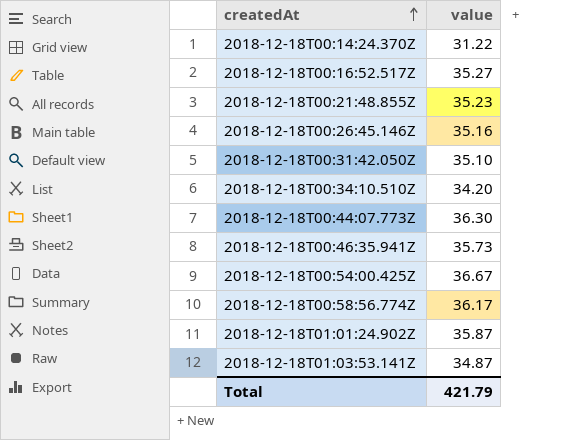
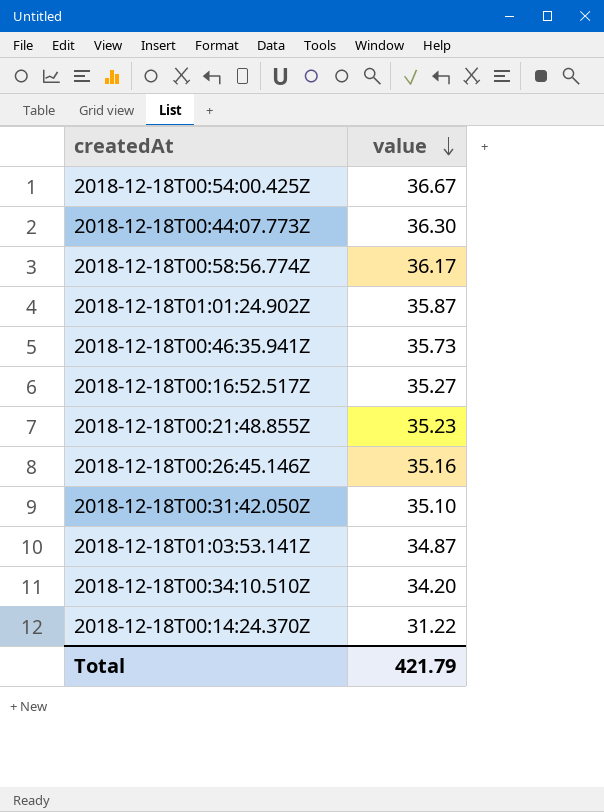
row order: createdAt ascending -> value descending

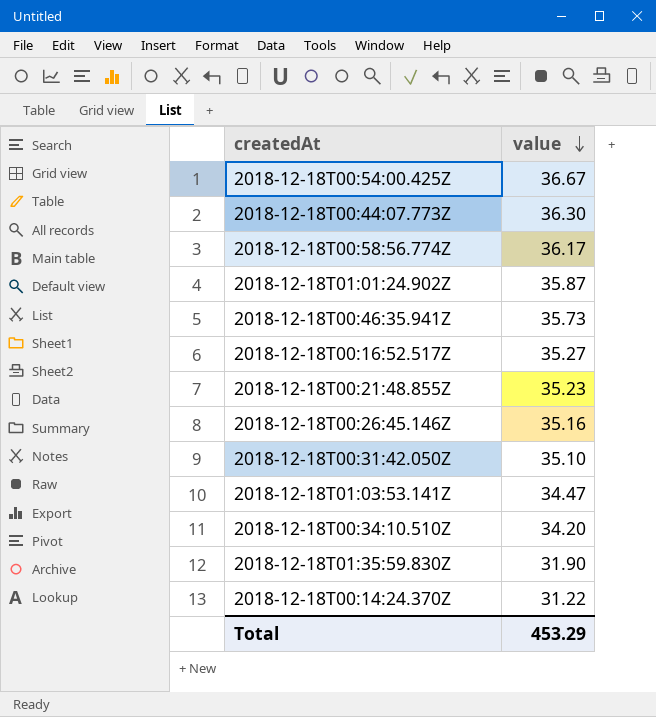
2018-12-18T01:03:53.141Z | value: 34.87 -> 34.47
row 2018-12-18T01:35:59.830Z: none -> 31.90
Total | value: 421.79 -> 453.29

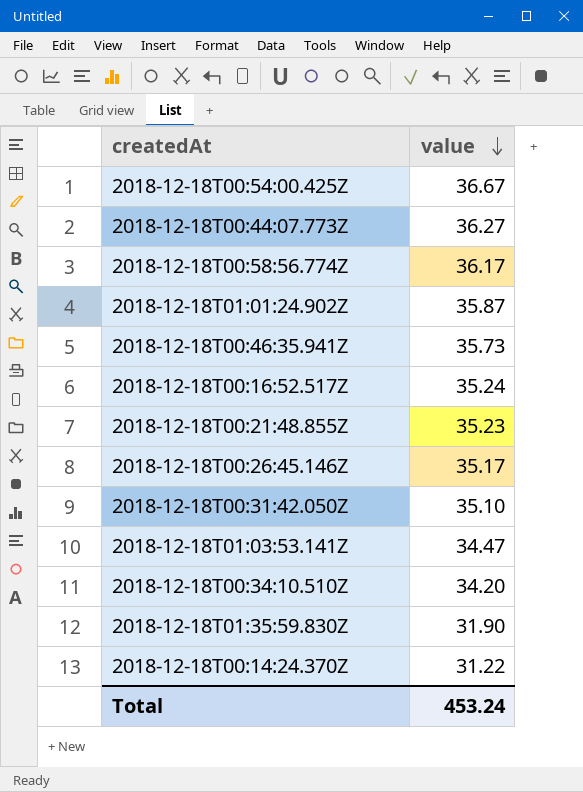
2018-12-18T00:44:07.773Z | value: 36.30 -> 36.27
2018-12-18T00:16:52.517Z | value: 35.27 -> 35.24
2018-12-18T00:26:45.146Z | value: 35.16 -> 35.17
Total | value: 453.29 -> 453.24

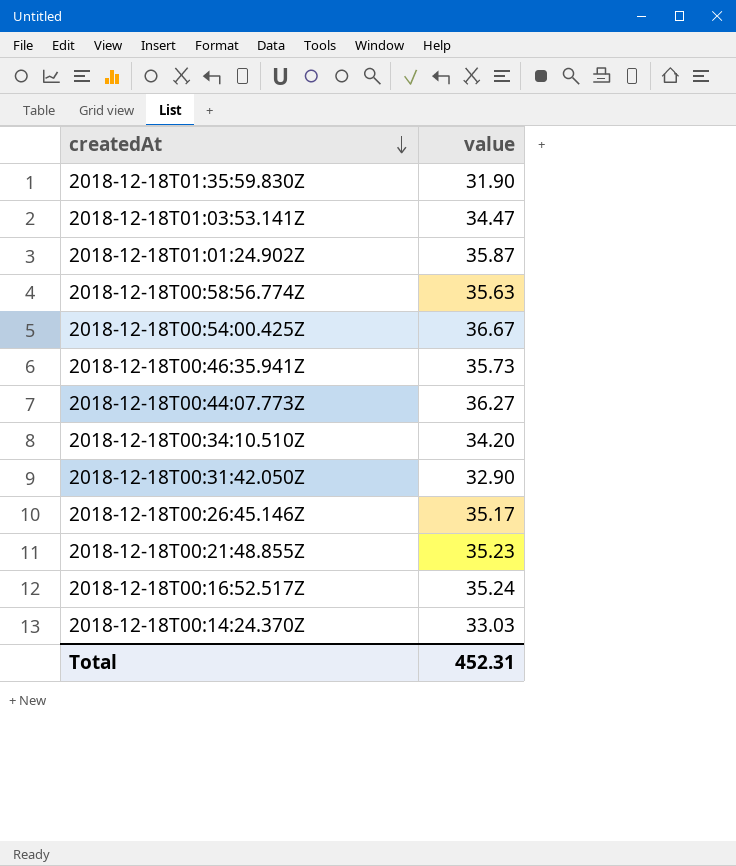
row order: value descending -> createdAt descending
2018-12-18T00:58:56.774Z | value: 36.17 -> 35.63
2018-12-18T00:31:42.050Z | value: 35.10 -> 32.90
2018-12-18T00:14:24.370Z | value: 31.22 -> 33.03
Total | value: 453.24 -> 452.31

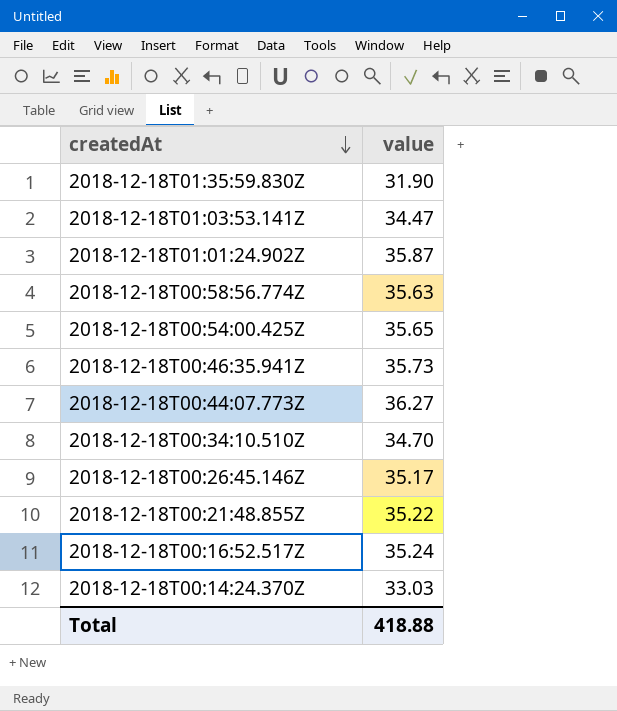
row 2018-12-18T00:31:42.050Z: 32.90 -> none
2018-12-18T00:54:00.425Z | value: 36.67 -> 35.65
2018-12-18T00:34:10.510Z | value: 34.20 -> 34.70
2018-12-18T00:21:48.855Z | value: 35.23 -> 35.22
Total | value: 452.31 -> 418.88

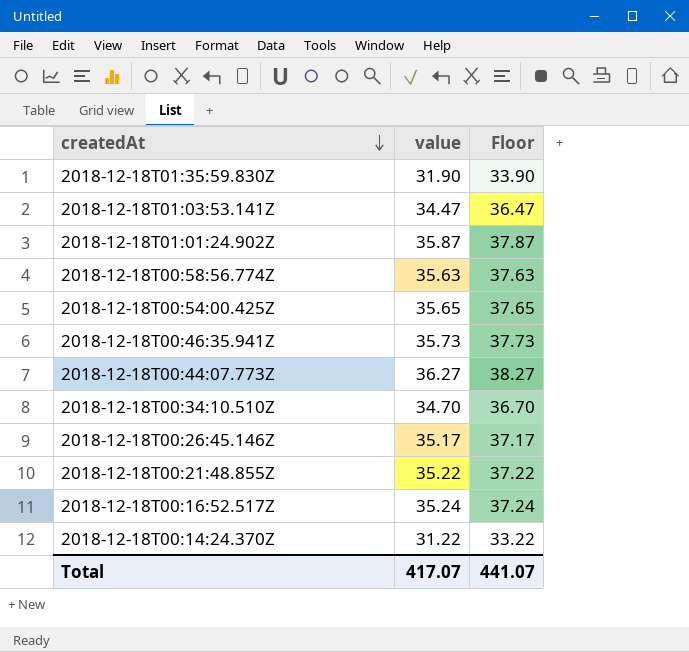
column Floor | formula: none -> [value] + 2
2018-12-18T00:14:24.370Z | value: 33.03 -> 31.22
Total | value: 418.88 -> 417.07

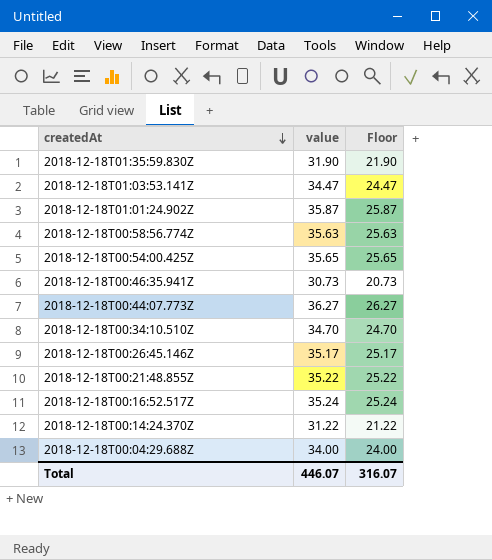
column Floor | formula: [value] + 2 -> [value] - 10
2018-12-18T00:46:35.941Z | value: 35.73 -> 30.73
row 2018-12-18T00:04:29.688Z: none -> 34.00 | 24.00
Total | value: 417.07 -> 446.07
Total | Floor: 441.07 -> 316.07

